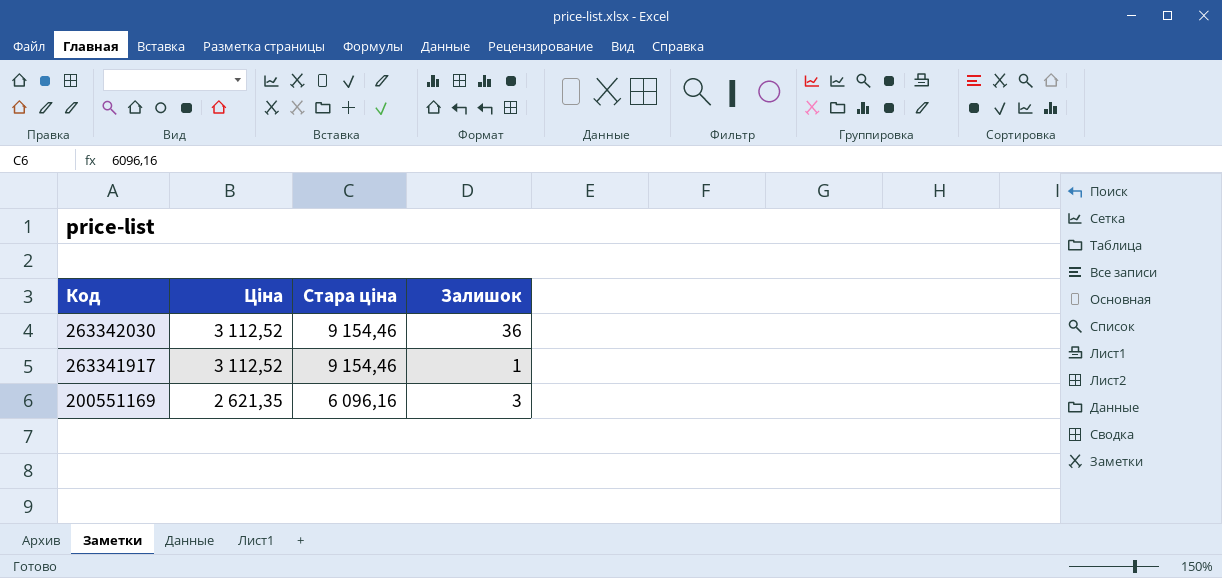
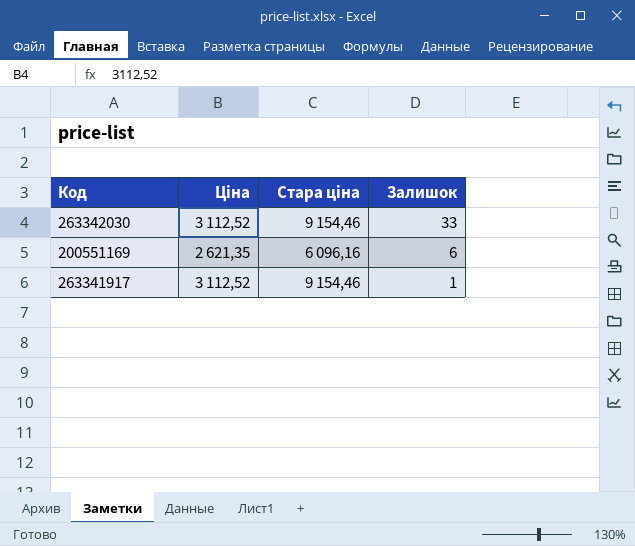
row order: Код descending -> Залишок descending
263342030 | Залишок: 36 -> 33
200551169 | Залишок: 3 -> 6

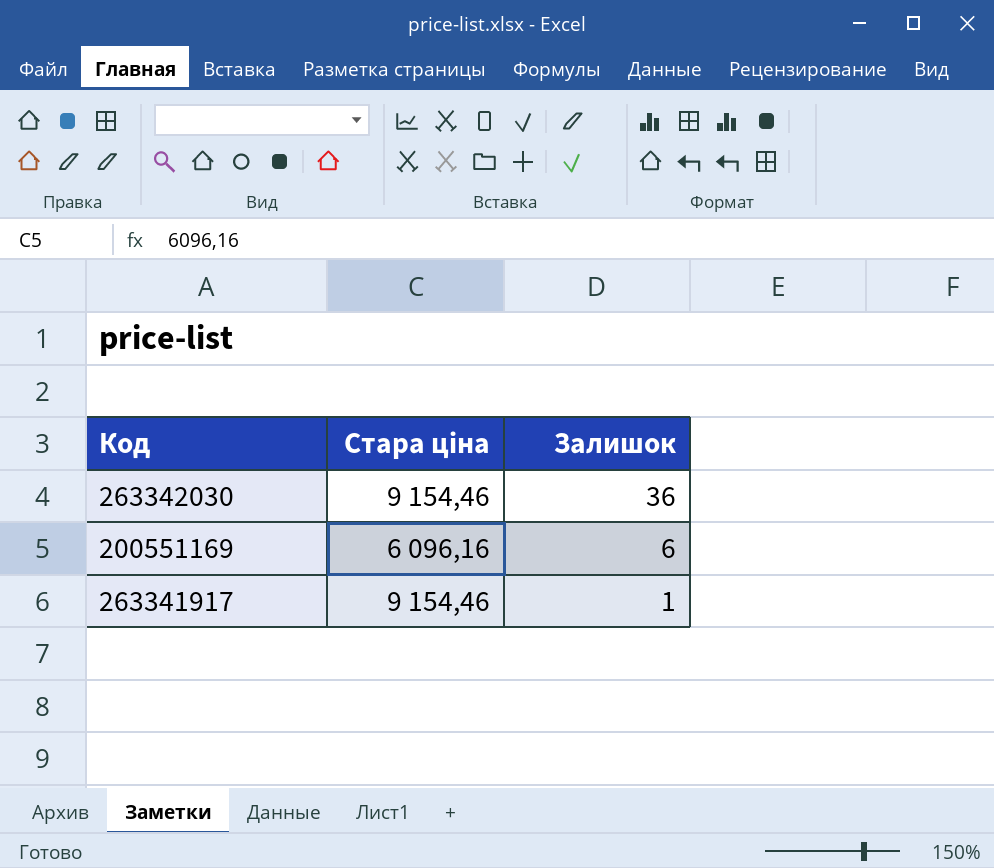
column Ціна | position: 2 -> none
263342030 | Залишок: 33 -> 36

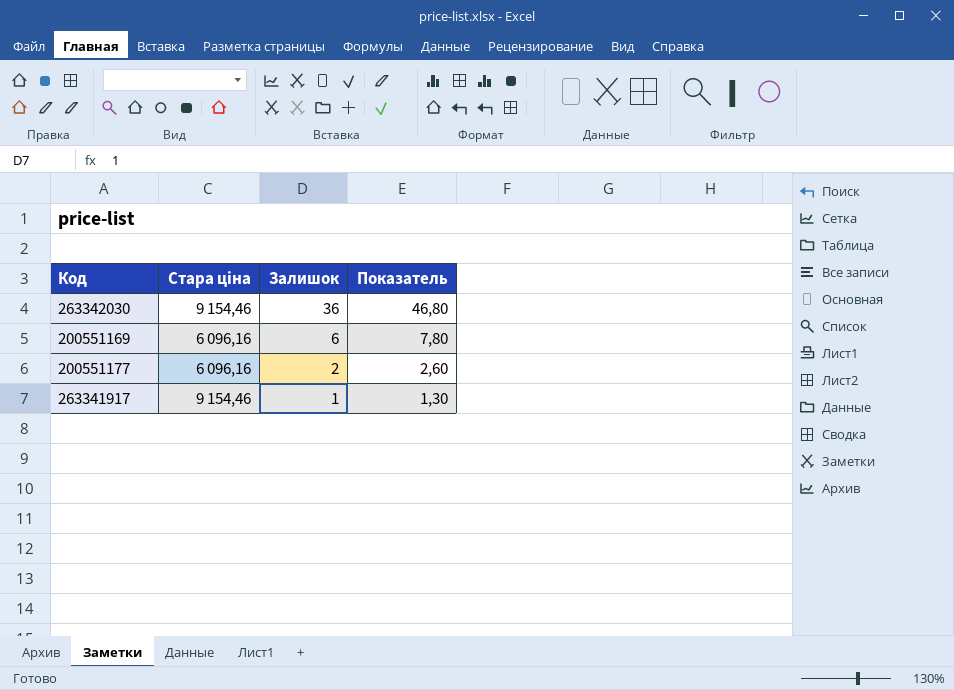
column Показатель | formula: none -> [Залишок] * 1,3
row 200551177: none -> 6 096,16 | 2 | 2,60

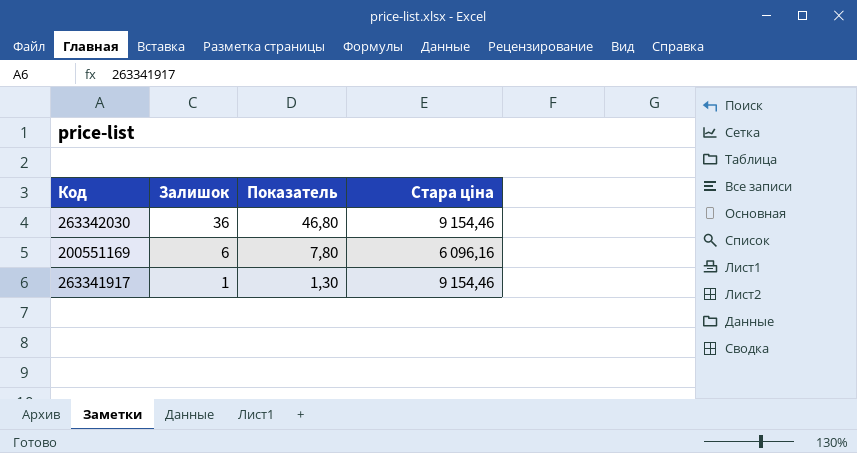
column Стара ціна | position: 2 -> 4
row 200551177: 6 096,16 | 2 | 2,60 -> none

